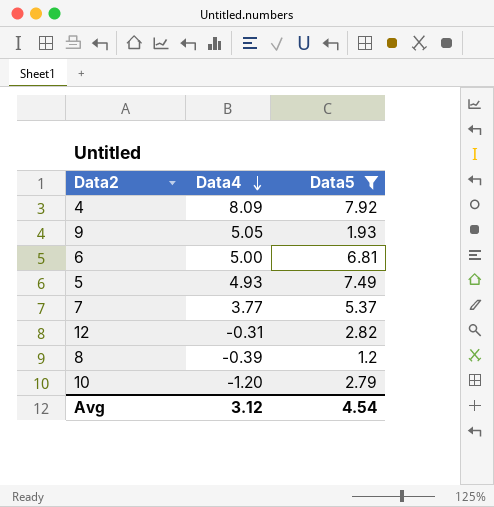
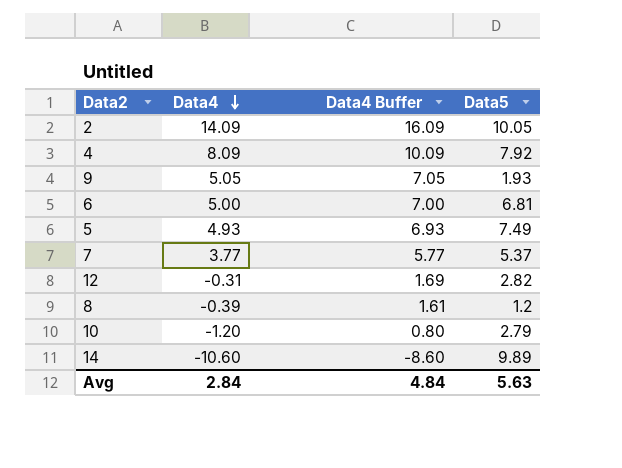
filter: Data5 <= 7.92 -> none
column Data4 Buffer | formula: none -> [Data4] + 2
Avg | Data4: 3.12 -> 2.84
Avg | Data5: 4.54 -> 5.63

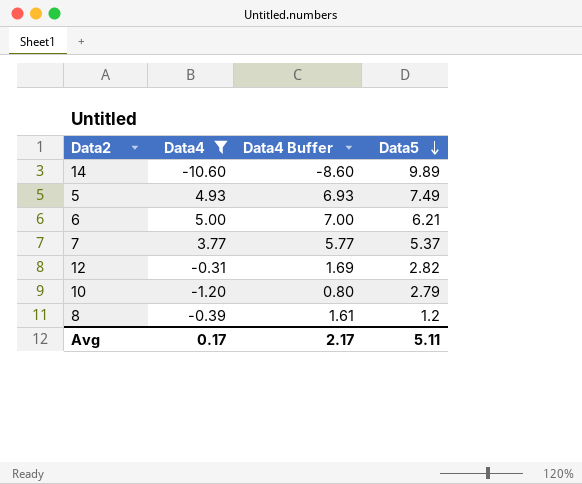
filter: none -> Data4 <= 5.00
row order: Data4 descending -> Data5 descending
6 | Data5: 6.81 -> 6.21
Avg | Data4: 2.84 -> 0.17
Avg | Data4 Buffer: 4.84 -> 2.17
Avg | Data5: 5.63 -> 5.11

